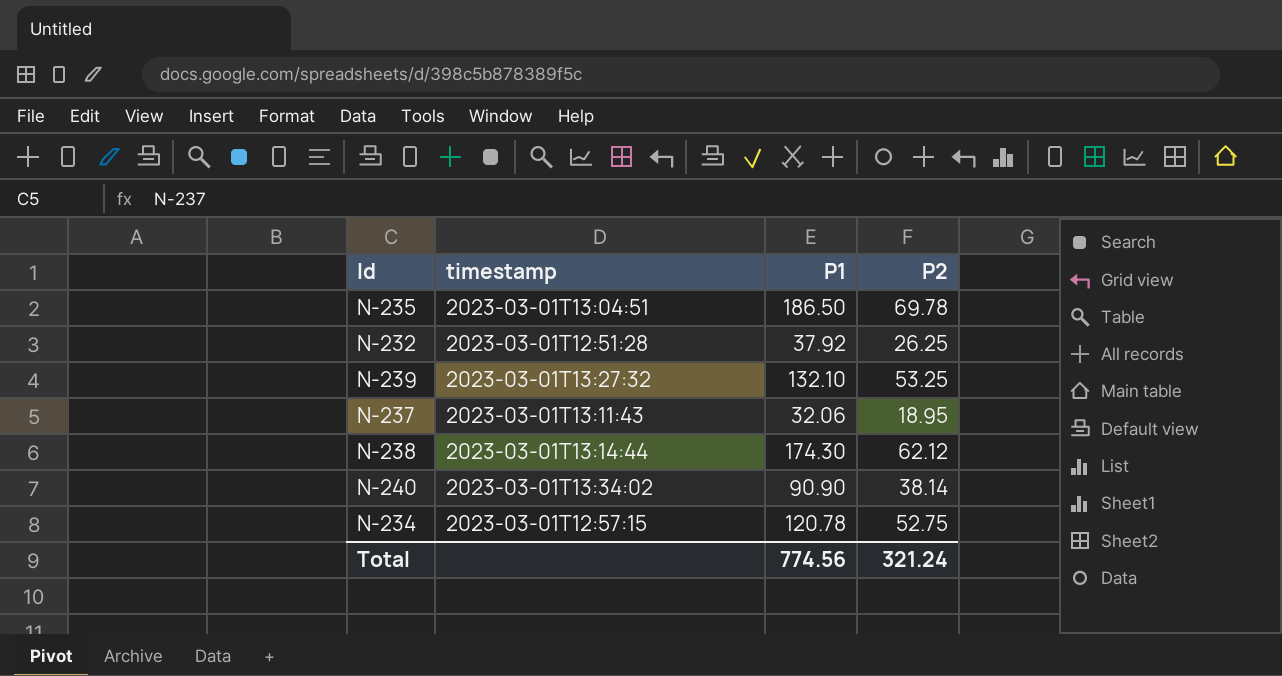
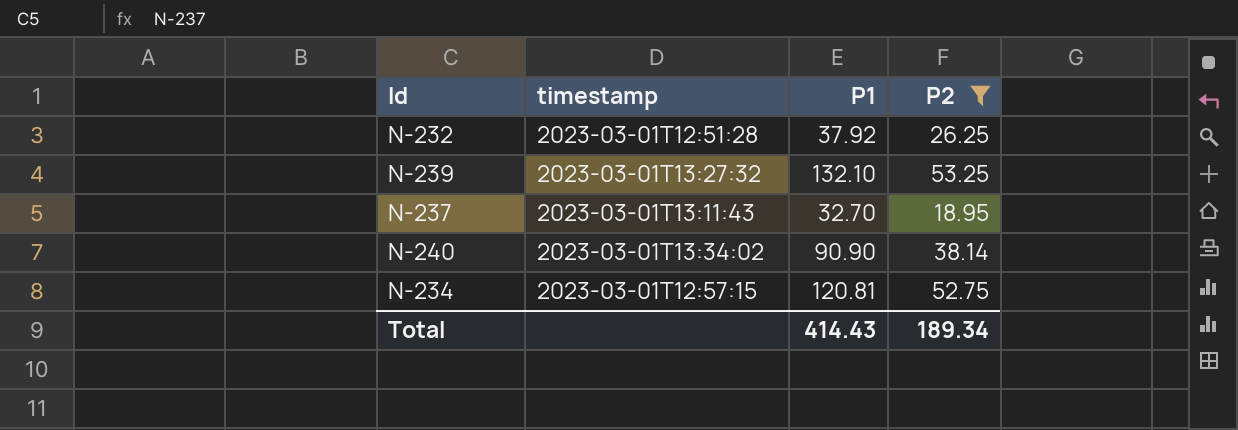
filter: none -> P2 <= 53.25
N-237 | P1: 32.06 -> 32.70
N-234 | P1: 120.78 -> 120.81
Total | P1: 774.56 -> 414.43
Total | P2: 321.24 -> 189.34

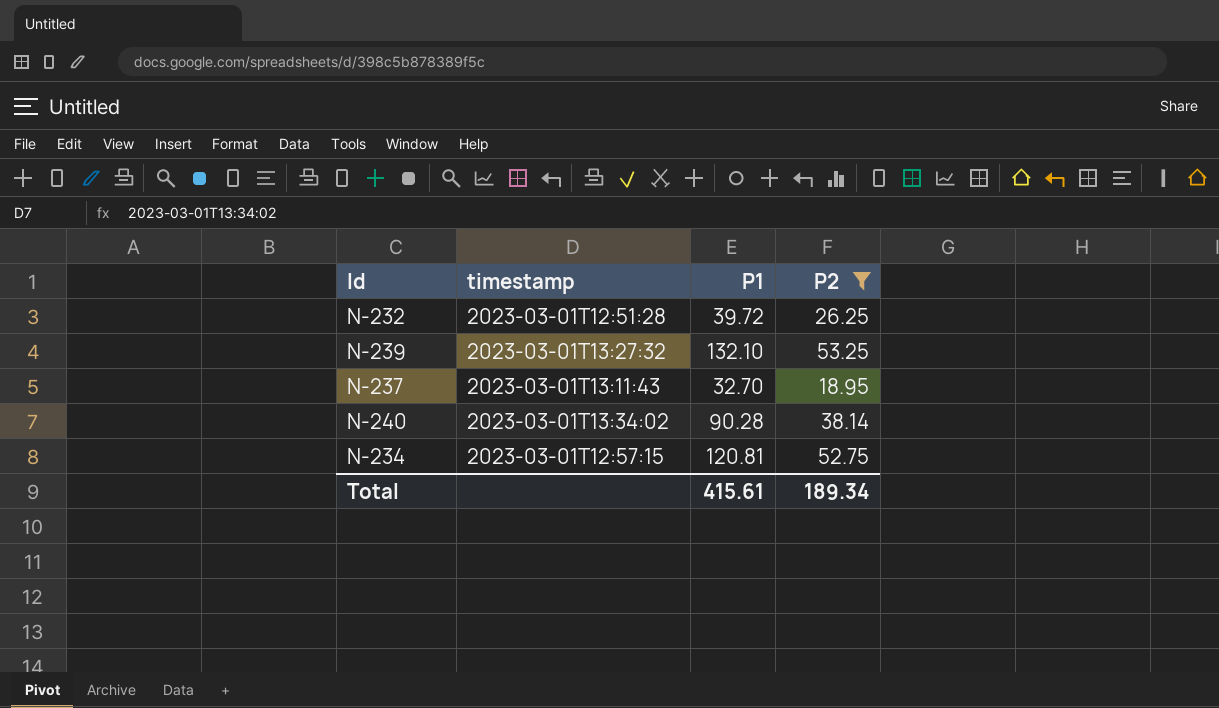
N-232 | P1: 37.92 -> 39.72
N-240 | P1: 90.90 -> 90.28
Total | P1: 414.43 -> 415.61

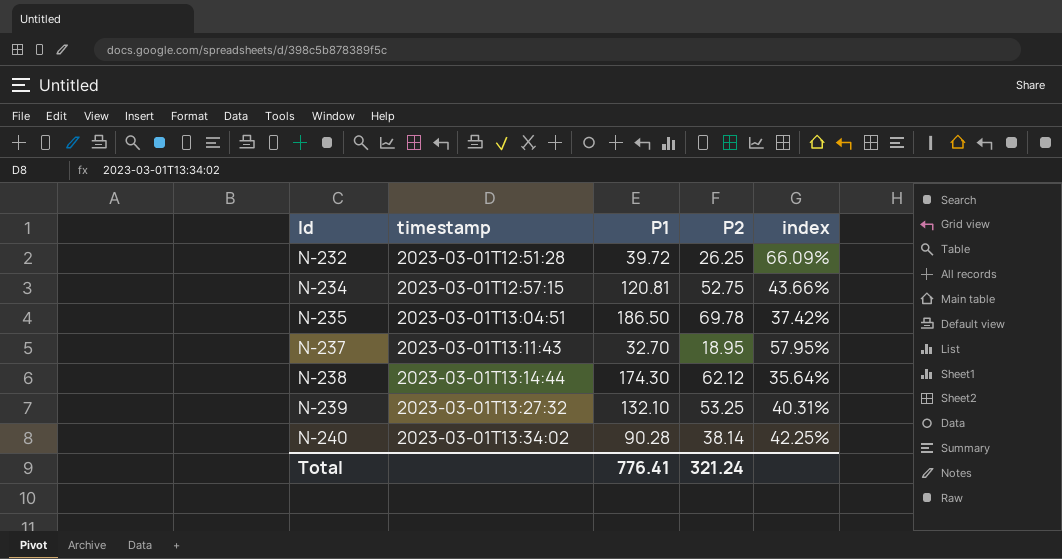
filter: P2 <= 53.25 -> none
row order: none -> Id ascending
column index | formula: none -> [P2] / [P1]
Total | P1: 415.61 -> 776.41
Total | P2: 189.34 -> 321.24

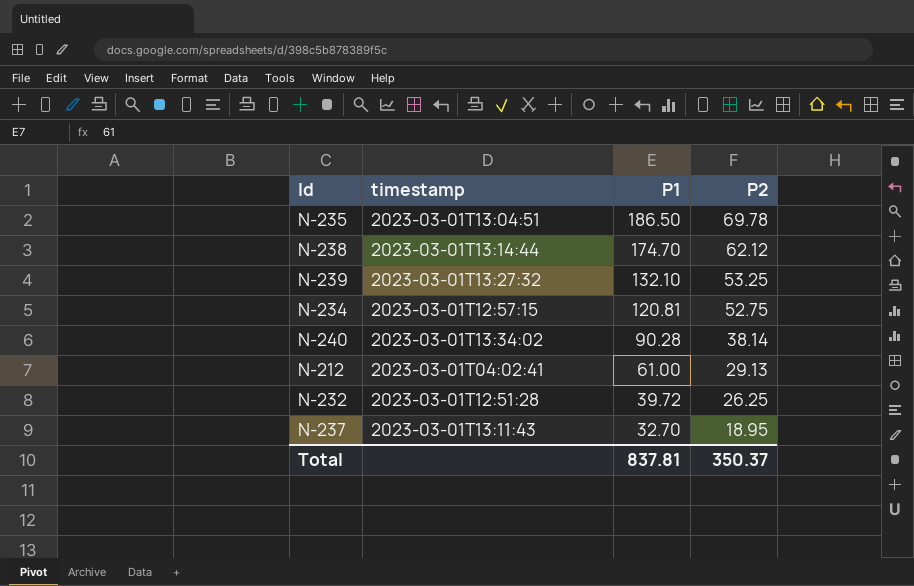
row order: Id ascending -> P1 descending
column index | formula: [P2] / [P1] -> none
N-238 | P1: 174.30 -> 174.70
row N-212: none -> 2023-03-01T04:02:41 | 61.00 | 29.13
Total | P1: 776.41 -> 837.81
Total | P2: 321.24 -> 350.37

